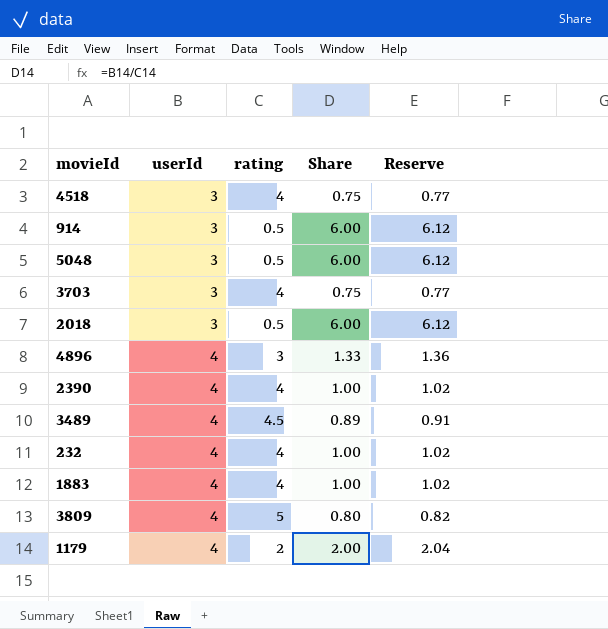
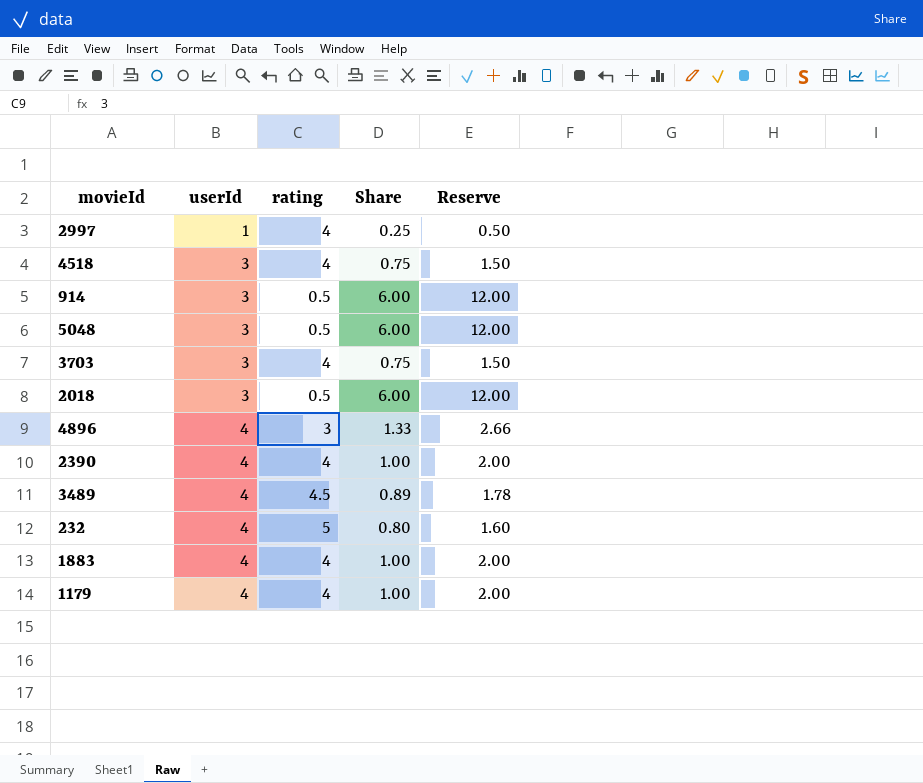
column Reserve | formula: [Share] * 1.02 -> [Share] * 2
row 3809: 4 | 5 | 0.80 | 0.82 -> none
row 2997: none -> 1 | 4 | 0.25 | 0.50
232 | rating: 4 -> 5
232 | Share: 1.00 -> 0.80
1179 | rating: 2 -> 4
1179 | Share: 2.00 -> 1.00

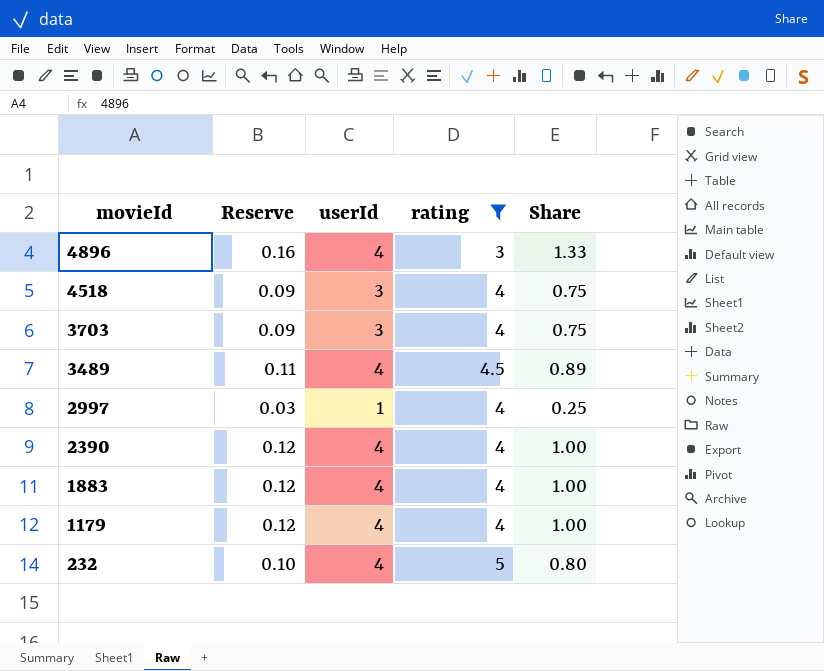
filter: none -> rating != 0.5
row order: userId ascending -> movieId descending
column Reserve | formula: [Share] * 2 -> [Share] * 0.12
column Reserve | position: 5 -> 2

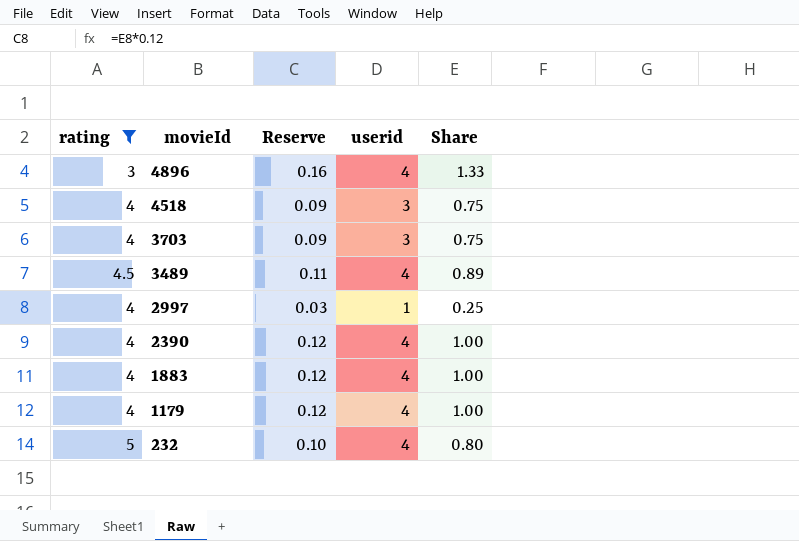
column rating | position: 4 -> 1
column name: userId -> userid

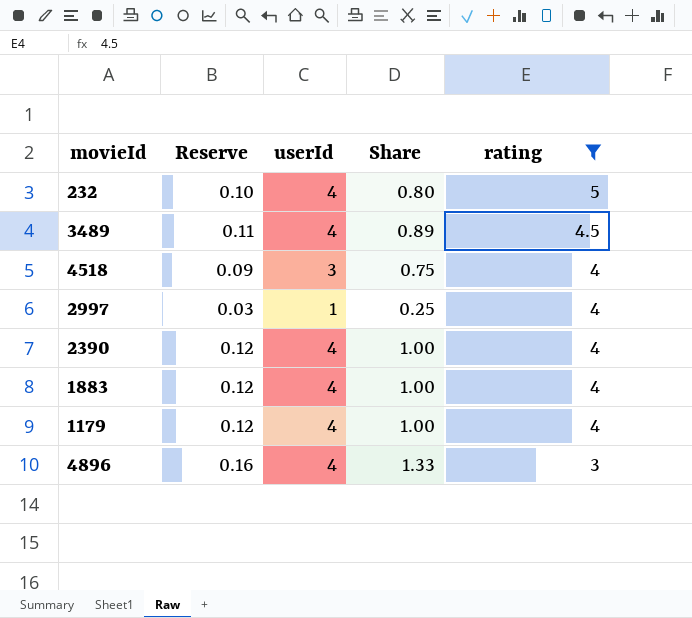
row order: movieId descending -> rating descending
column name: userid -> userId
column rating | position: 1 -> 5
row 3703: 4 | 0.09 | 3 | 0.75 -> none

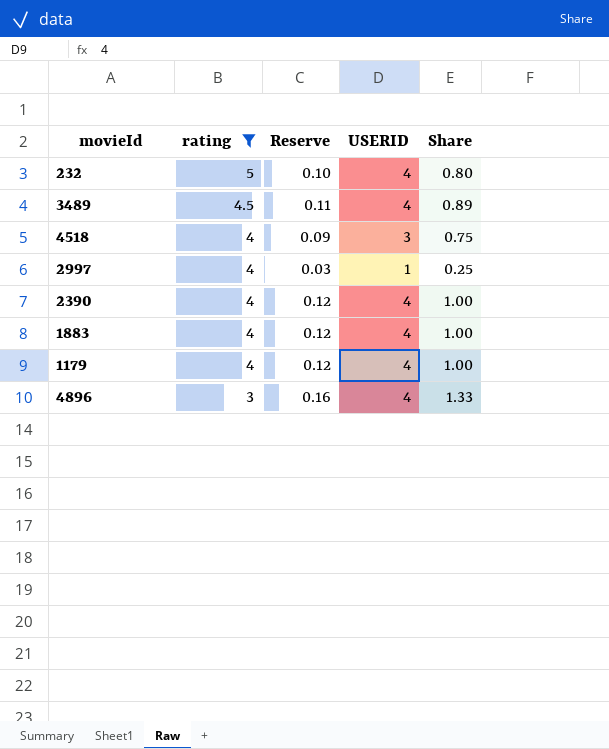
column rating | position: 5 -> 2
column name: userId -> USERID

